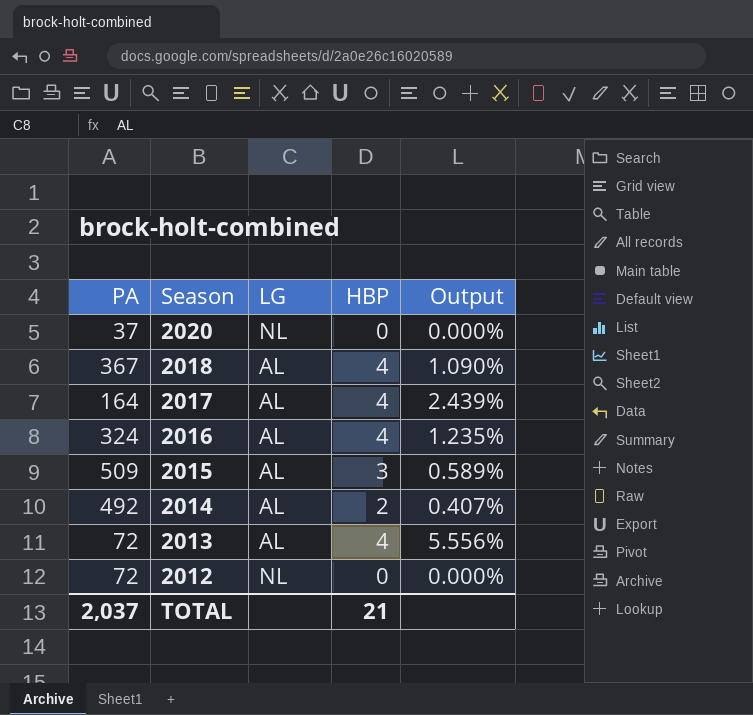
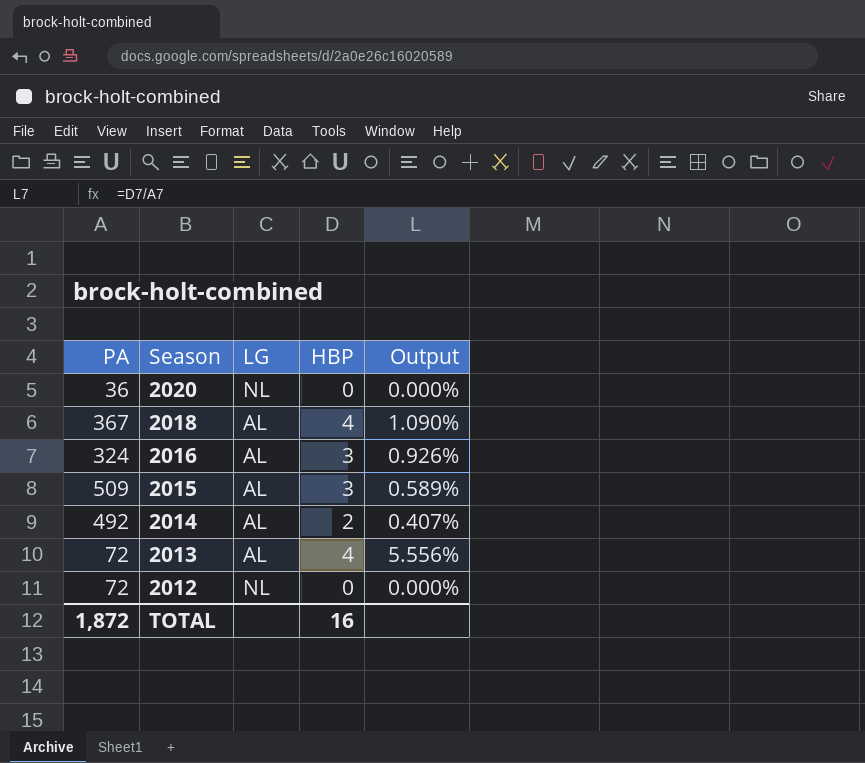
row 2017: 164 | AL | 4 | 2.439% -> none
2020 | PA: 37 -> 36
2016 | HBP: 4 -> 3
2016 | Output: 1.235% -> 0.926%
TOTAL | PA: 2,037 -> 1,872
TOTAL | HBP: 21 -> 16

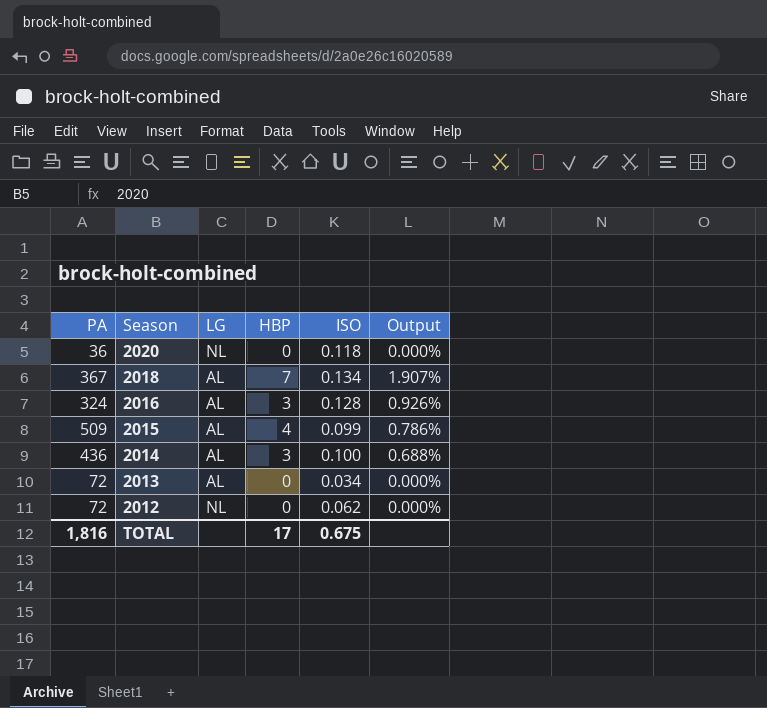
column ISO | position: none -> 5
2018 | HBP: 4 -> 7
2018 | Output: 1.090% -> 1.907%
2015 | HBP: 3 -> 4
2015 | Output: 0.589% -> 0.786%
2014 | PA: 492 -> 436
2014 | HBP: 2 -> 3
2014 | Output: 0.407% -> 0.688%
2013 | HBP: 4 -> 0
2013 | Output: 5.556% -> 0.000%
TOTAL | PA: 1,872 -> 1,816
TOTAL | HBP: 16 -> 17

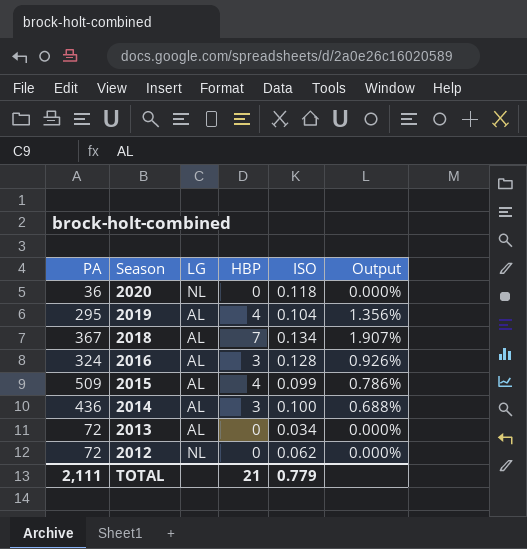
row 2019: none -> 295 | AL | 4 | 0.104 | 1.356%
TOTAL | PA: 1,816 -> 2,111
TOTAL | HBP: 17 -> 21
TOTAL | ISO: 0.675 -> 0.779

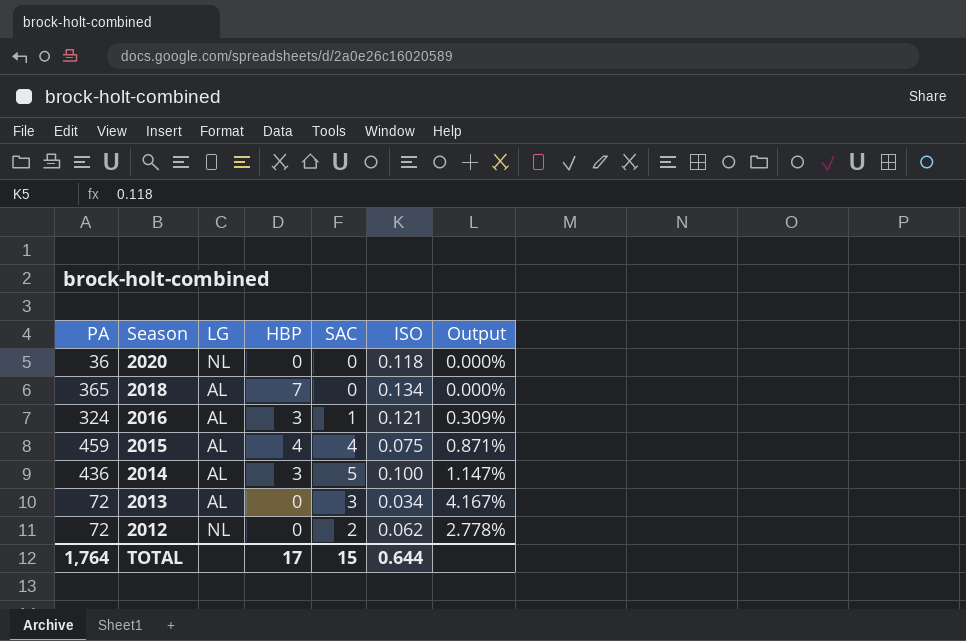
column SAC | position: none -> 5
column Output | formula: [HBP] / [PA] -> [SAC] / [PA]
row 2019: 295 | AL | 4 | 0.104 | 1.356% -> none
2018 | PA: 367 -> 365
2016 | ISO: 0.128 -> 0.121
2015 | PA: 509 -> 459
2015 | ISO: 0.099 -> 0.075
TOTAL | PA: 2,111 -> 1,764
TOTAL | HBP: 21 -> 17
TOTAL | ISO: 0.779 -> 0.644

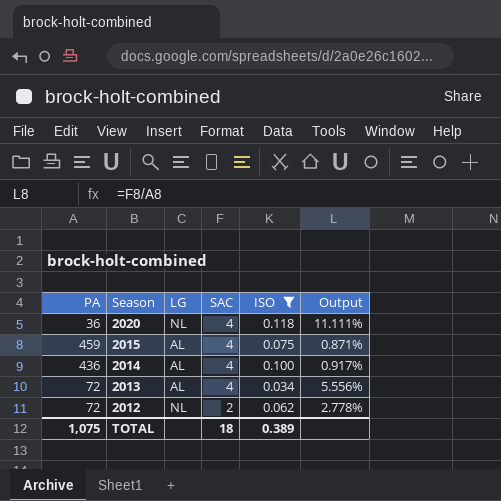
filter: none -> ISO <= 0.118
column HBP | position: 4 -> none
2020 | SAC: 0 -> 4
2020 | Output: 0.000% -> 11.111%
2014 | SAC: 5 -> 4
2014 | Output: 1.147% -> 0.917%
2013 | SAC: 3 -> 4
2013 | Output: 4.167% -> 5.556%
TOTAL | PA: 1,764 -> 1,075
TOTAL | SAC: 15 -> 18
TOTAL | ISO: 0.644 -> 0.389

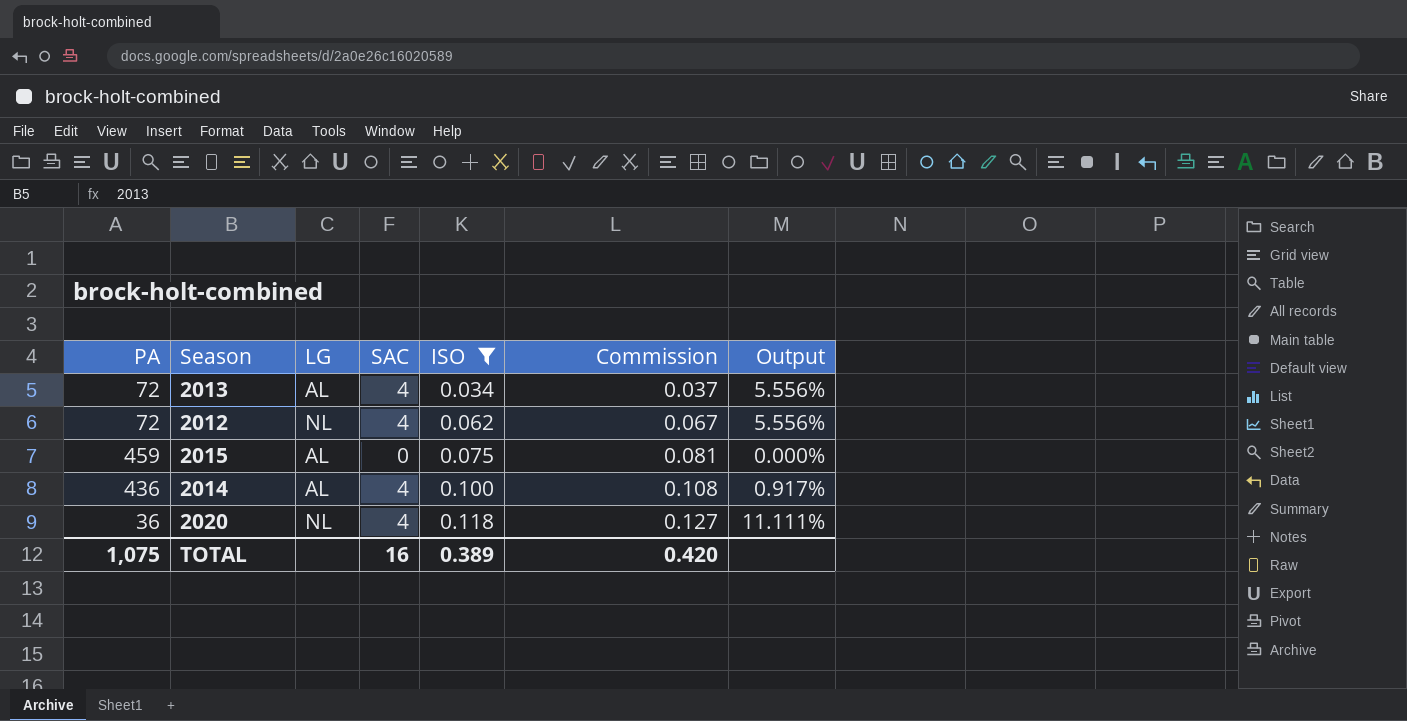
row order: Season descending -> ISO ascending
column Commission | formula: none -> [ISO] * 1.08
2012 | SAC: 2 -> 4
2012 | Output: 2.778% -> 5.556%
2015 | SAC: 4 -> 0
2015 | Output: 0.871% -> 0.000%
TOTAL | SAC: 18 -> 16

